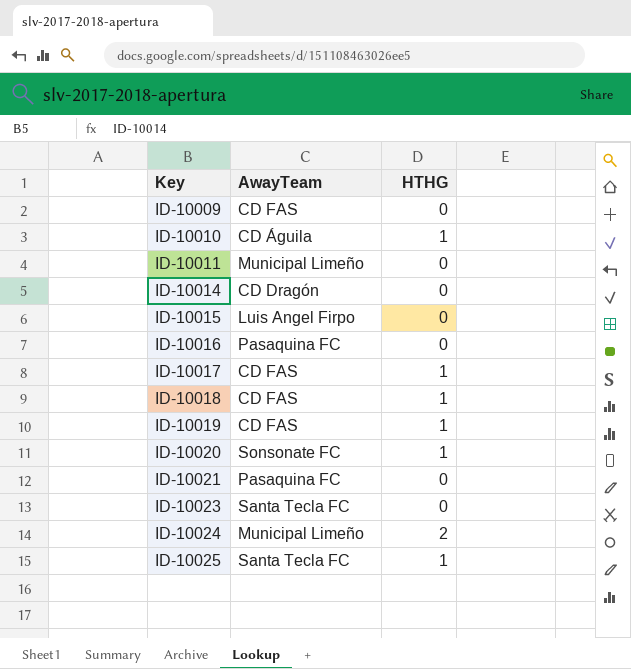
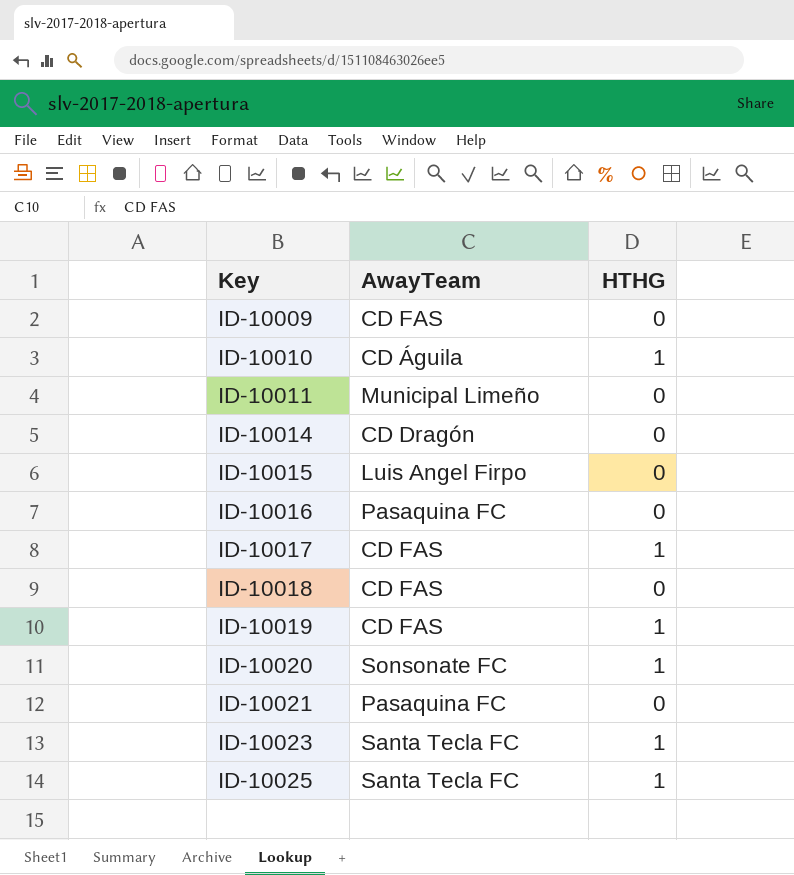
row ID-10024: Municipal Limeño | 2 -> none
ID-10018 | HTHG: 1 -> 0
ID-10023 | HTHG: 0 -> 1

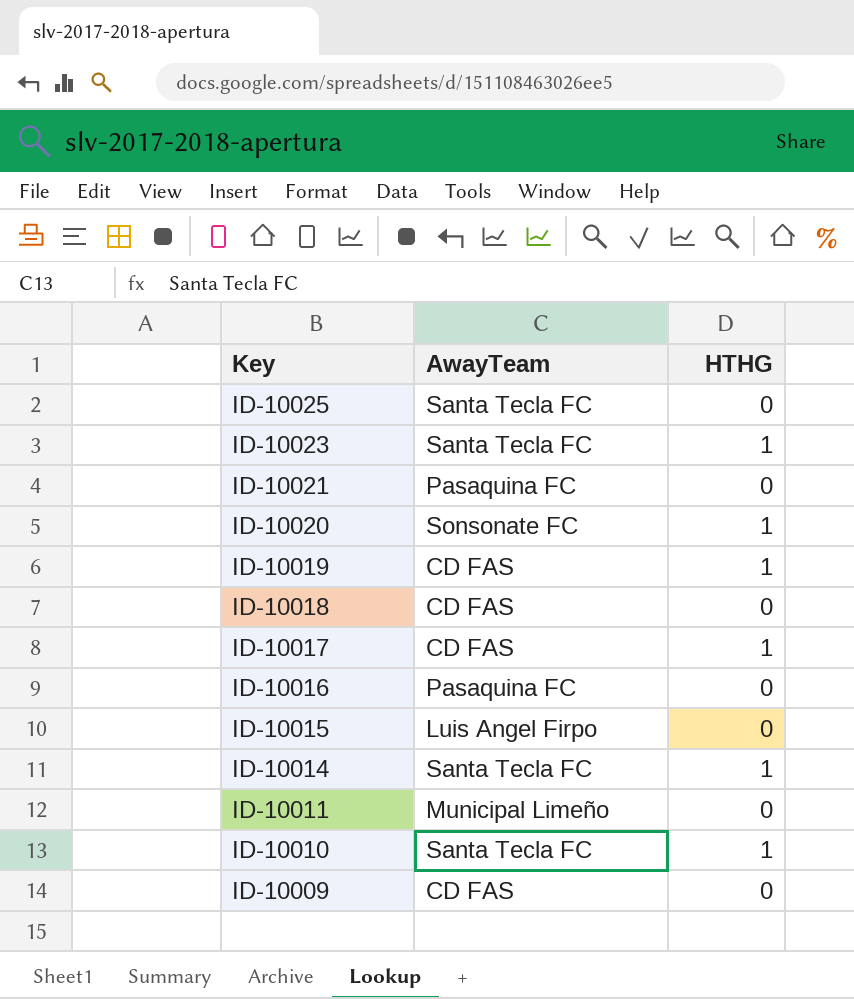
row order: Key ascending -> Key descending
ID-10025 | HTHG: 1 -> 0
ID-10014 | AwayTeam: CD Dragón -> Santa Tecla FC
ID-10014 | HTHG: 0 -> 1
ID-10010 | AwayTeam: CD Águila -> Santa Tecla FC

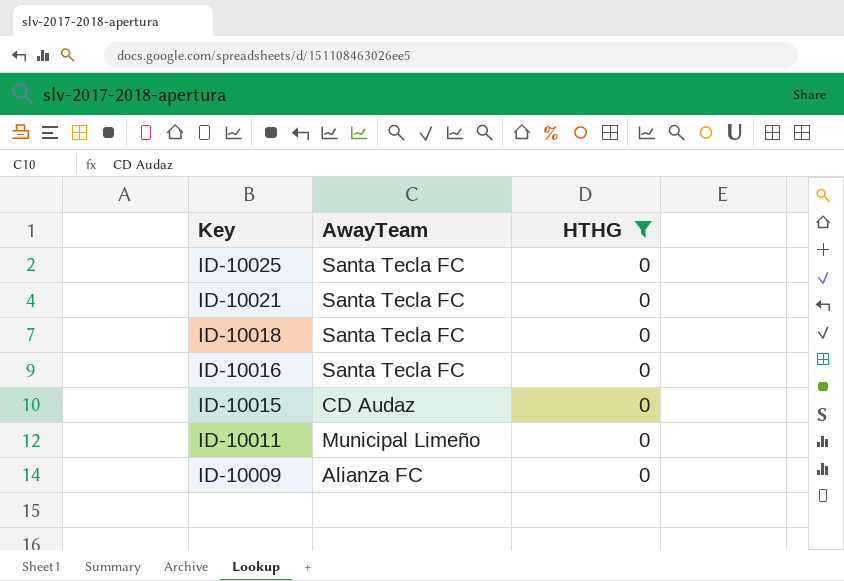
filter: none -> HTHG = 0
ID-10021 | AwayTeam: Pasaquina FC -> Santa Tecla FC
ID-10018 | AwayTeam: CD FAS -> Santa Tecla FC
ID-10016 | AwayTeam: Pasaquina FC -> Santa Tecla FC
ID-10015 | AwayTeam: Luis Angel Firpo -> CD Audaz
ID-10009 | AwayTeam: CD FAS -> Alianza FC

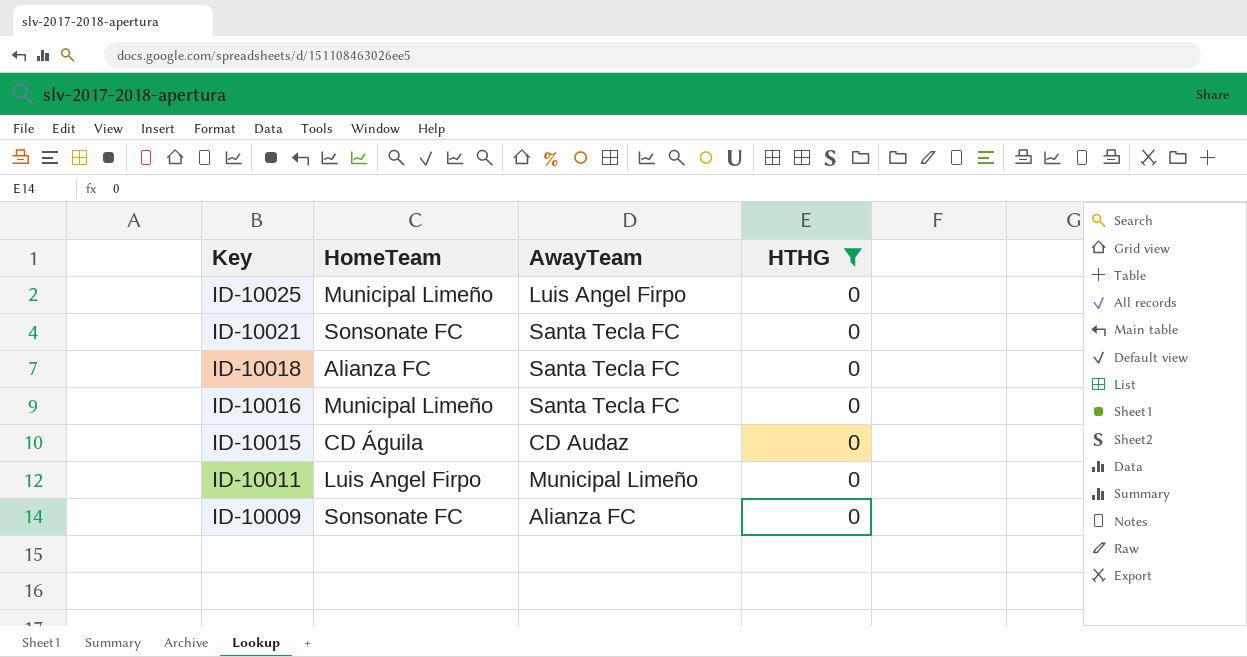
column HomeTeam | position: none -> 2
ID-10025 | AwayTeam: Santa Tecla FC -> Luis Angel Firpo

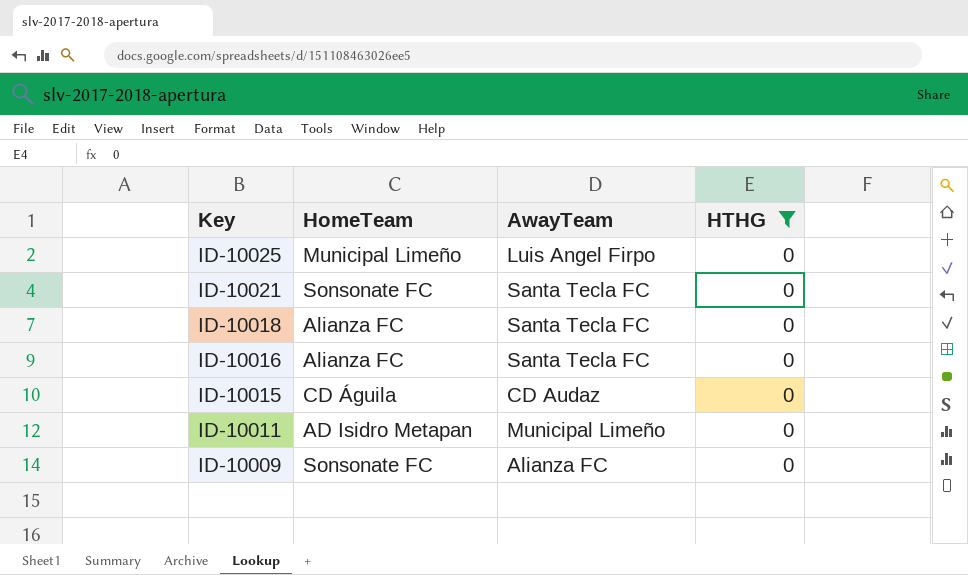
ID-10016 | HomeTeam: Municipal Limeño -> Alianza FC
ID-10011 | HomeTeam: Luis Angel Firpo -> AD Isidro Metapan

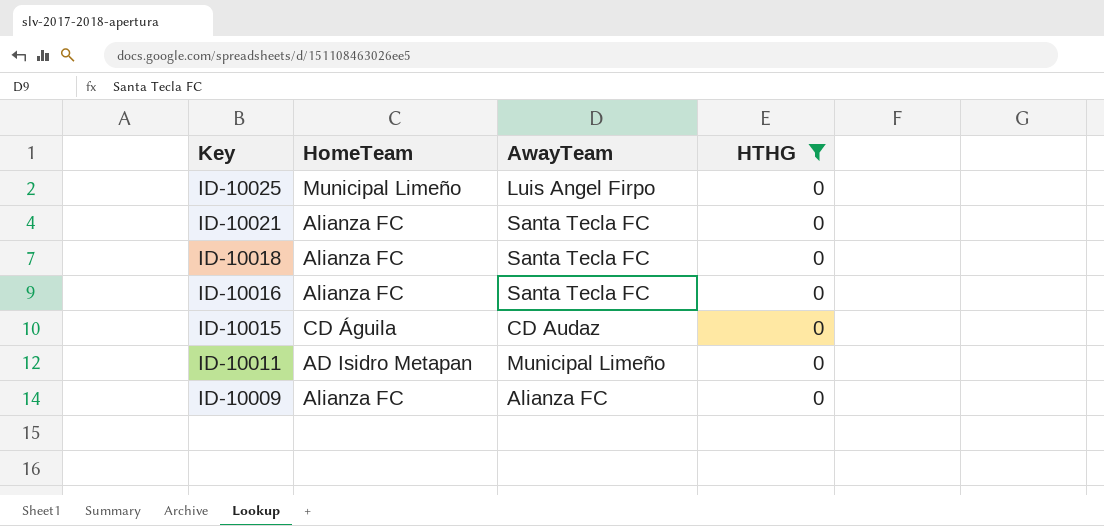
ID-10021 | HomeTeam: Sonsonate FC -> Alianza FC
ID-10009 | HomeTeam: Sonsonate FC -> Alianza FC

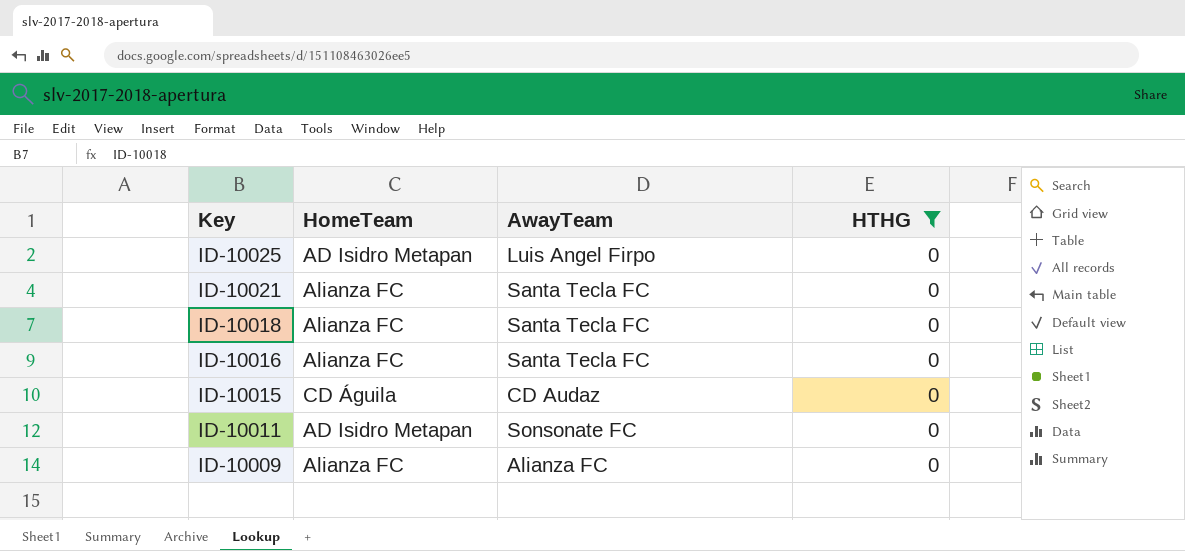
ID-10025 | HomeTeam: Municipal Limeño -> AD Isidro Metapan
ID-10011 | AwayTeam: Municipal Limeño -> Sonsonate FC

